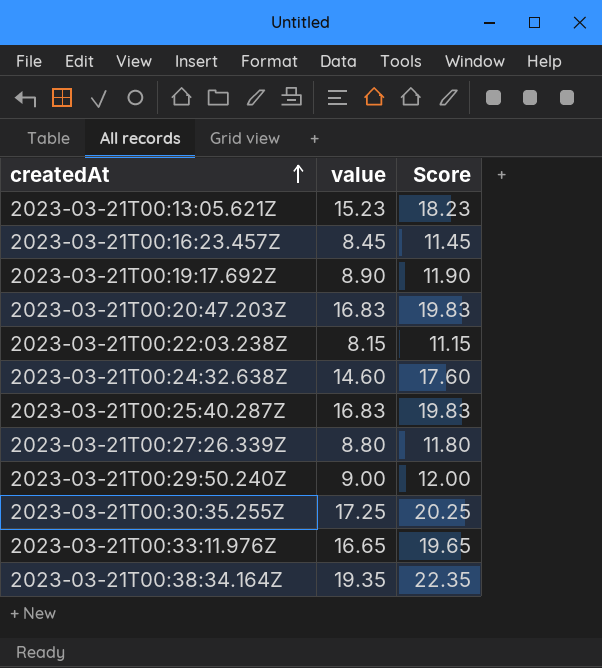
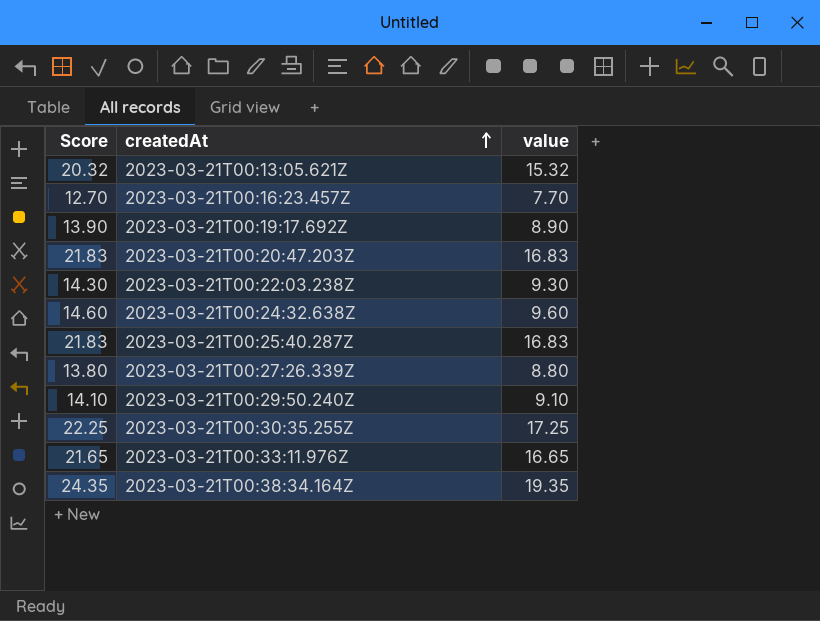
column Score | formula: [value] + 3 -> [value] + 5
column Score | position: 3 -> 1
2023-03-21T00:13:05.621Z | value: 15.23 -> 15.32
2023-03-21T00:16:23.457Z | value: 8.45 -> 7.70
2023-03-21T00:22:03.238Z | value: 8.15 -> 9.30
2023-03-21T00:24:32.638Z | value: 14.60 -> 9.60
2023-03-21T00:29:50.240Z | value: 9.00 -> 9.10

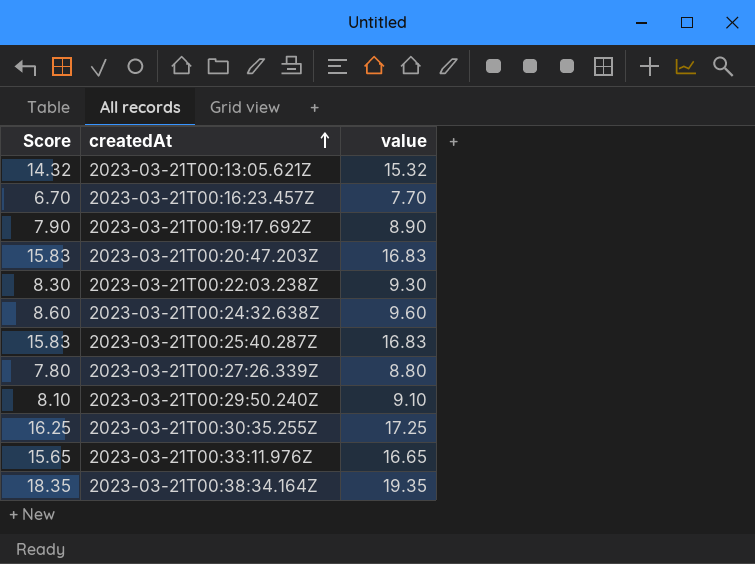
column Score | formula: [value] + 5 -> [value] - 1

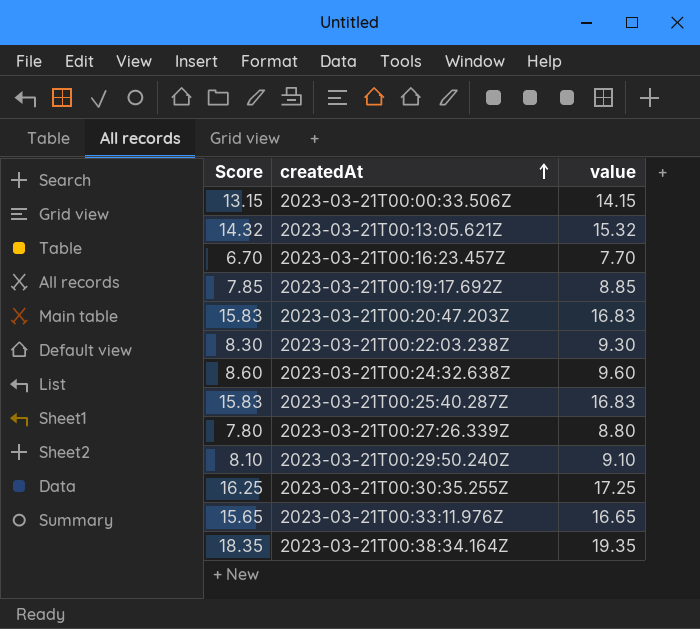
row 2023-03-21T00:00:33.506Z: none -> 13.15 | 14.15
2023-03-21T00:19:17.692Z | Score: 7.90 -> 7.85
2023-03-21T00:19:17.692Z | value: 8.90 -> 8.85

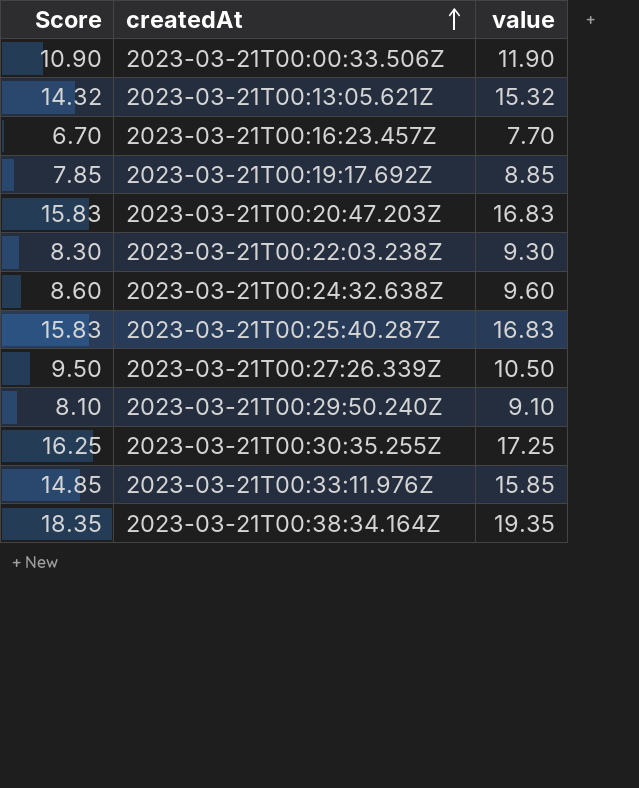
2023-03-21T00:00:33.506Z | Score: 13.15 -> 10.90
2023-03-21T00:00:33.506Z | value: 14.15 -> 11.90
2023-03-21T00:27:26.339Z | Score: 7.80 -> 9.50
2023-03-21T00:27:26.339Z | value: 8.80 -> 10.50
2023-03-21T00:33:11.976Z | Score: 15.65 -> 14.85
2023-03-21T00:33:11.976Z | value: 16.65 -> 15.85

